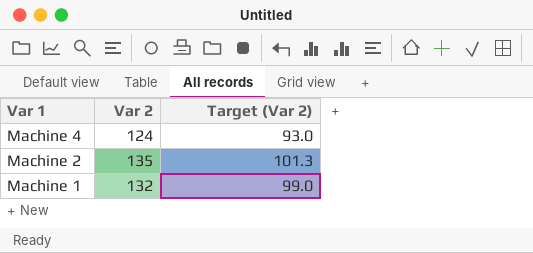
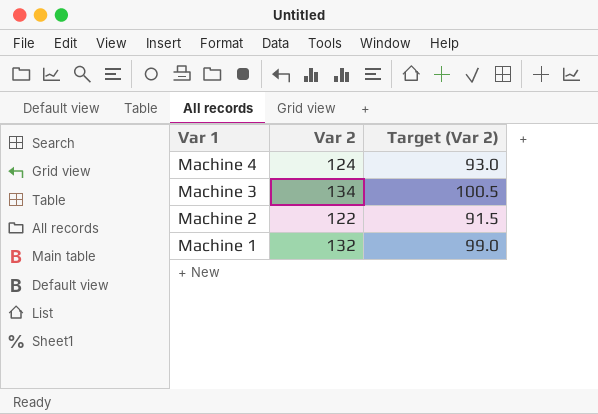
row Machine 3: none -> 134 | 100.5
Machine 2 | Var 2: 135 -> 122
Machine 2 | Target (Var 2): 101.3 -> 91.5

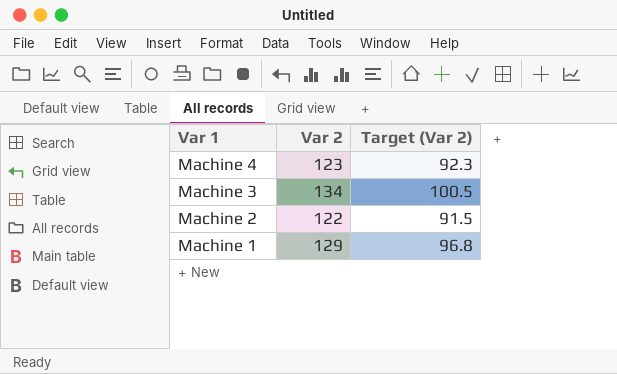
Machine 4 | Var 2: 124 -> 123
Machine 4 | Target (Var 2): 93.0 -> 92.3
Machine 1 | Var 2: 132 -> 129
Machine 1 | Target (Var 2): 99.0 -> 96.8

